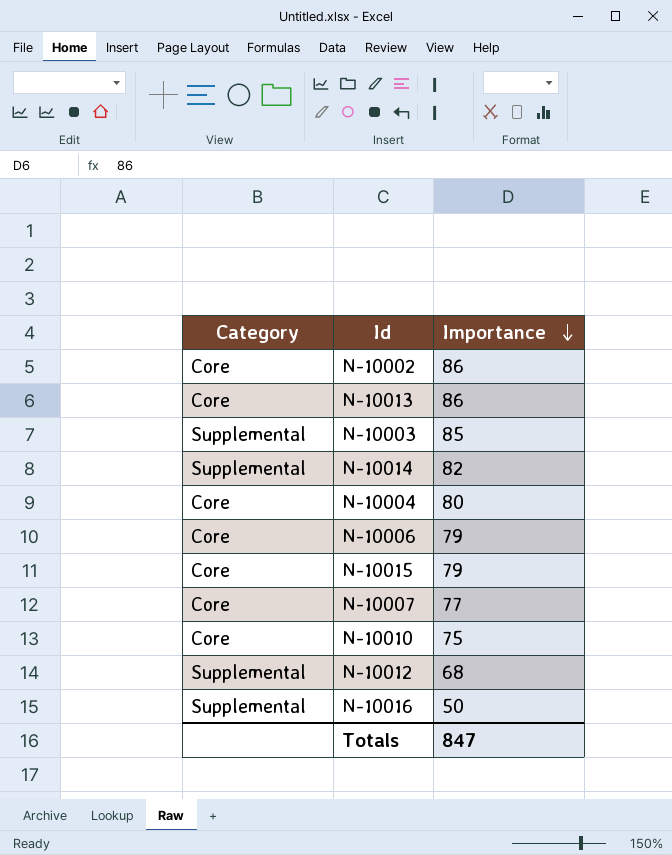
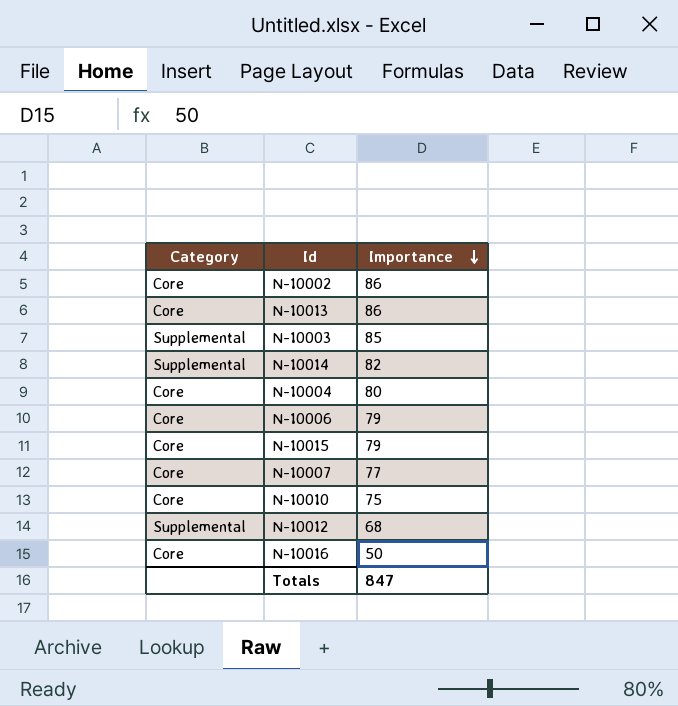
N-10016 | Category: Supplemental -> Core

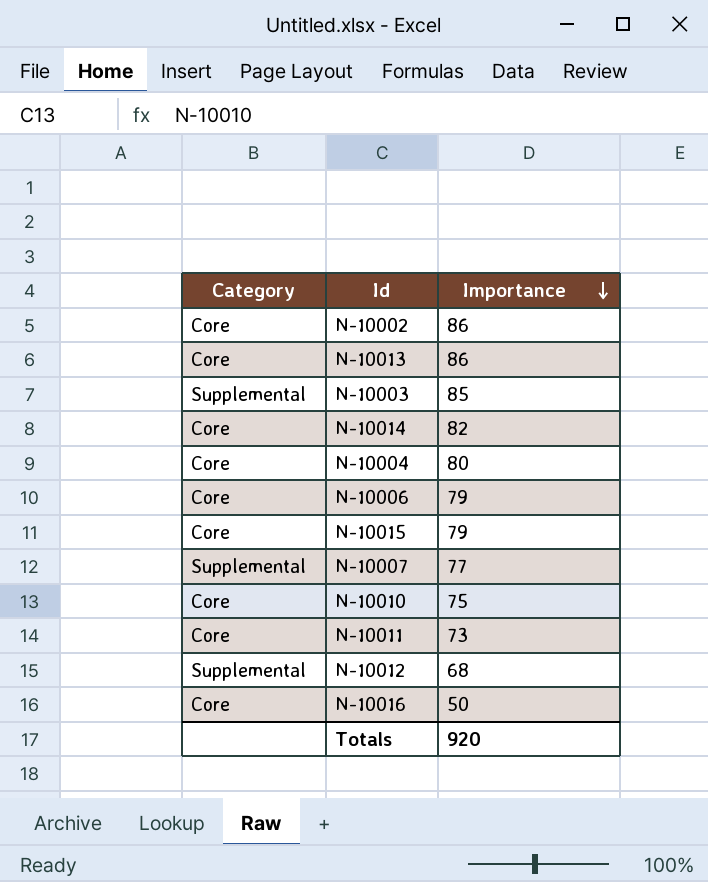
N-10014 | Category: Supplemental -> Core
N-10007 | Category: Core -> Supplemental
row N-10011: none -> Core | 73
Totals | Importance: 847 -> 920

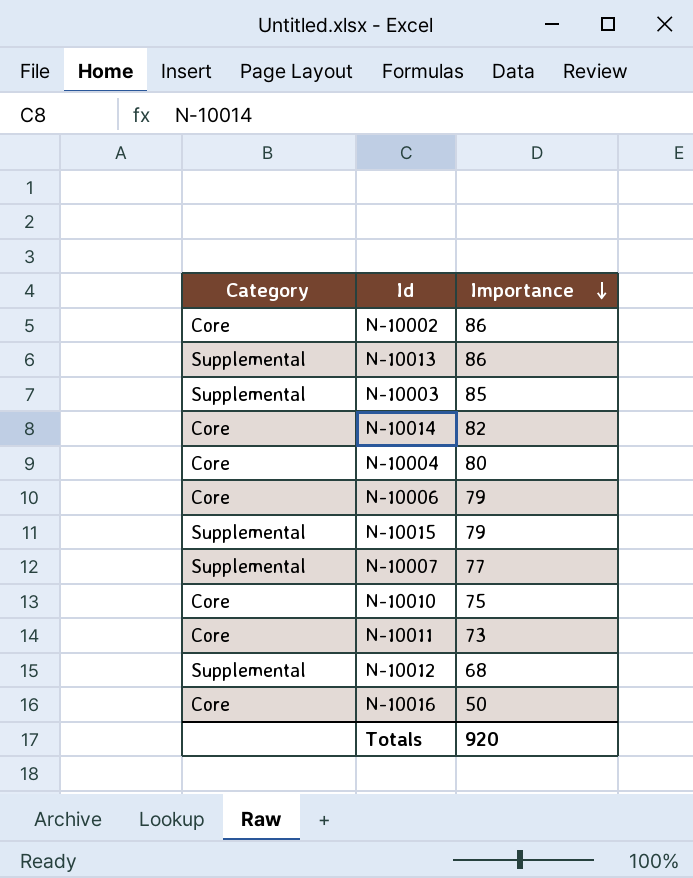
N-10013 | Category: Core -> Supplemental
N-10015 | Category: Core -> Supplemental

